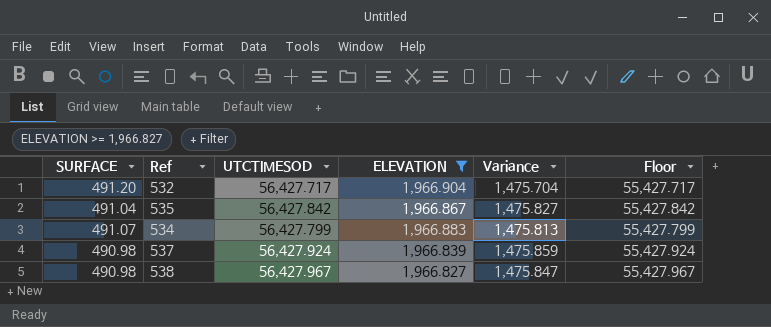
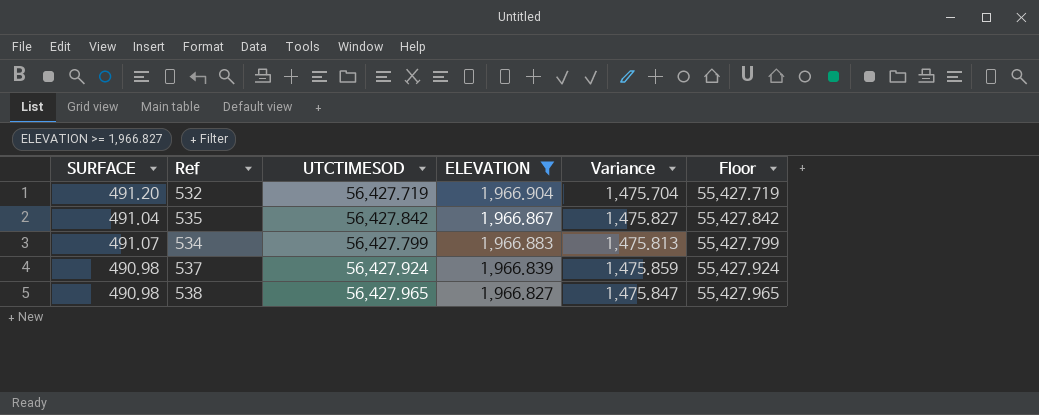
532 | UTCTIMESOD: 56,427.717 -> 56,427.719
532 | Floor: 55,427.717 -> 55,427.719
538 | UTCTIMESOD: 56,427.967 -> 56,427.965
538 | Floor: 55,427.967 -> 55,427.965

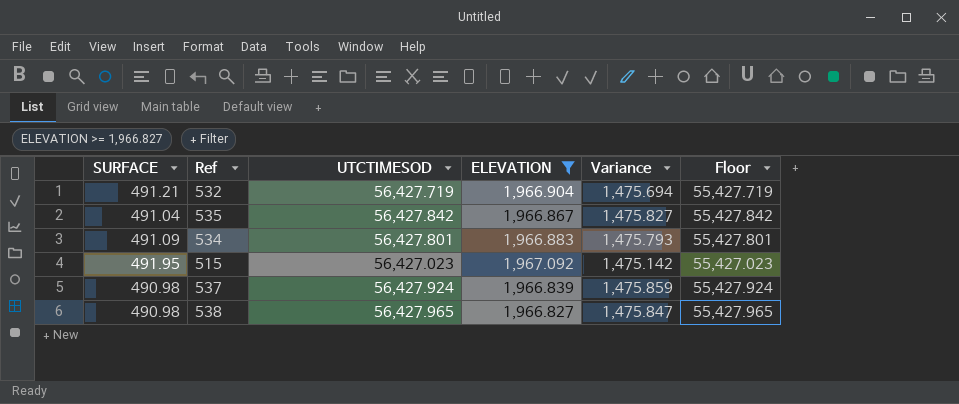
532 | SURFACE: 491.20 -> 491.21
532 | Variance: 1,475.704 -> 1,475.694
534 | SURFACE: 491.07 -> 491.09
534 | UTCTIMESOD: 56,427.799 -> 56,427.801
534 | Variance: 1,475.813 -> 1,475.793
534 | Floor: 55,427.799 -> 55,427.801
row 515: none -> 491.95 | 56,427.023 | 1,967.092 | 1,475.142 | 55,427.023

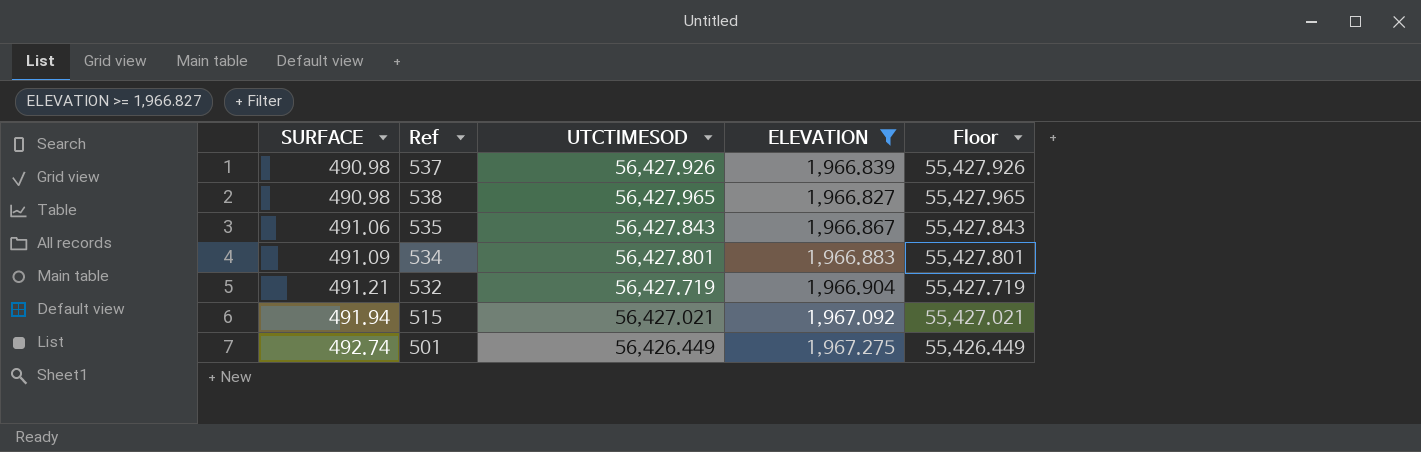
row order: none -> SURFACE ascending
column Variance | formula: [ELEVATION] - [SURFACE] -> none
537 | UTCTIMESOD: 56,427.924 -> 56,427.926
537 | Floor: 55,427.924 -> 55,427.926
535 | SURFACE: 491.04 -> 491.06
535 | UTCTIMESOD: 56,427.842 -> 56,427.843
535 | Floor: 55,427.842 -> 55,427.843
515 | SURFACE: 491.95 -> 491.94
515 | UTCTIMESOD: 56,427.023 -> 56,427.021
515 | Floor: 55,427.023 -> 55,427.021
row 501: none -> 492.74 | 56,426.449 | 1,967.275 | 55,426.449

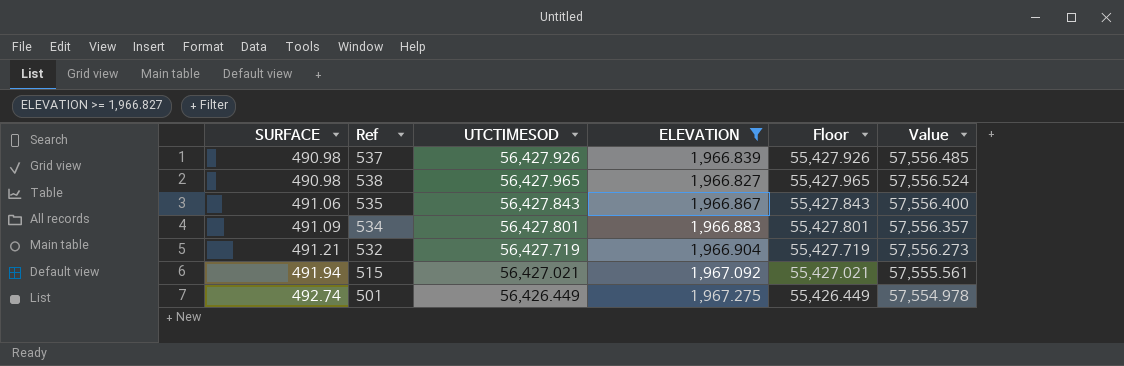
column Value | formula: none -> [UTCTIMESOD] * 1.02

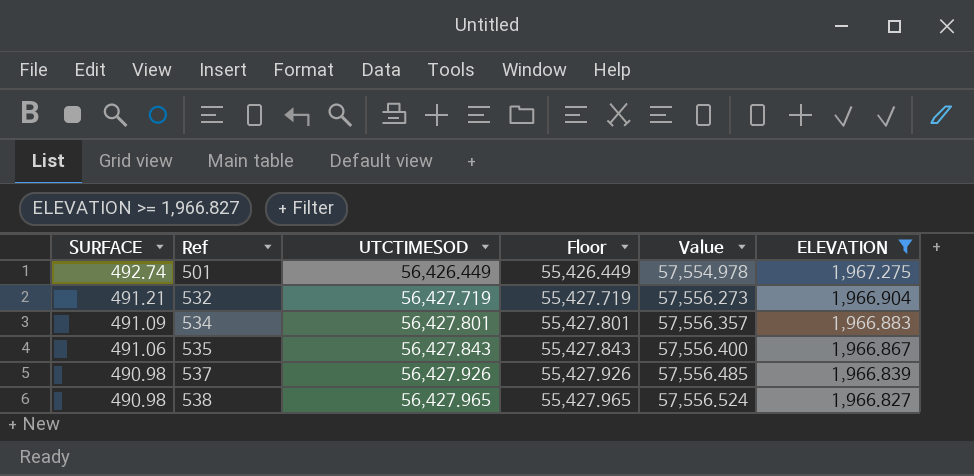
row order: SURFACE ascending -> SURFACE descending
column ELEVATION | position: 4 -> 6
row 515: 491.94 | 56,427.021 | 1,967.092 | 55,427.021 | 57,555.561 -> none

